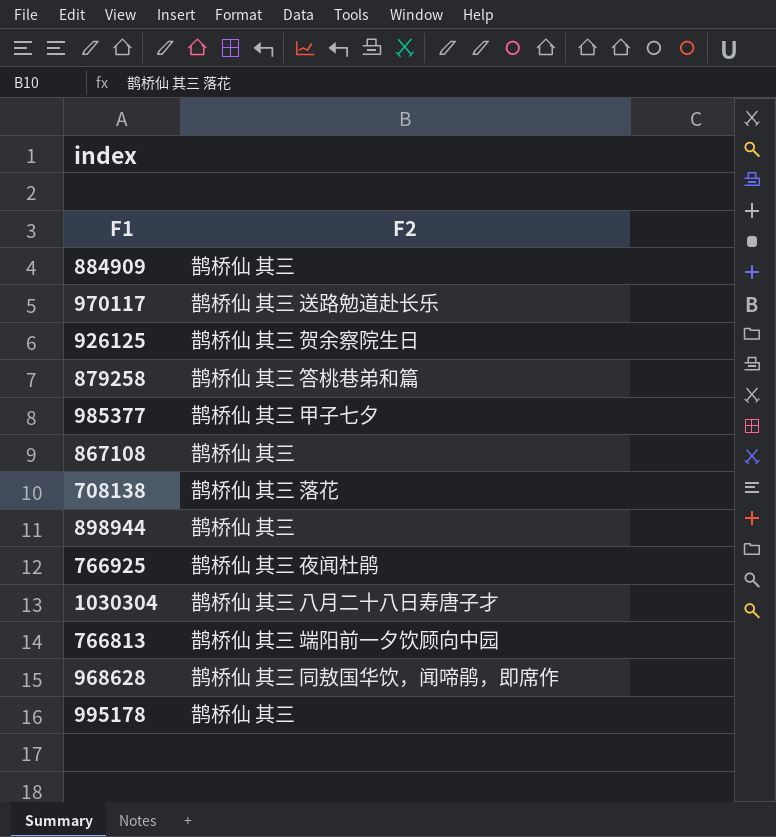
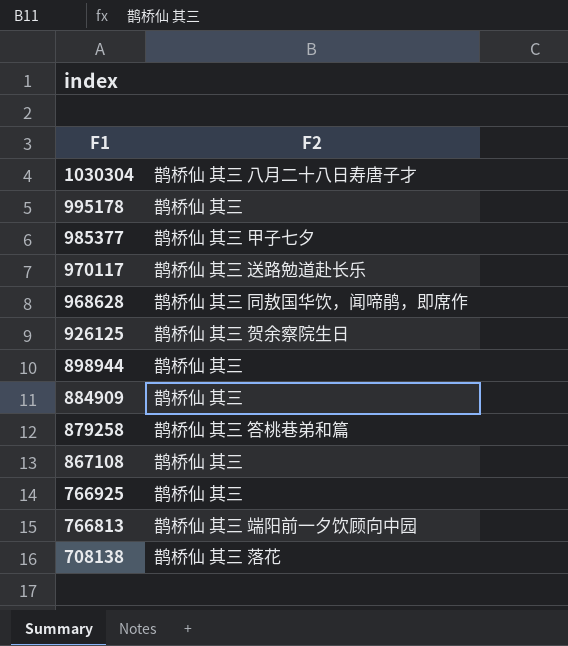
row order: none -> F1 descending
766925 | F2: 鹊桥仙 其三 夜闻杜鹃 -> 鹊桥仙 其三

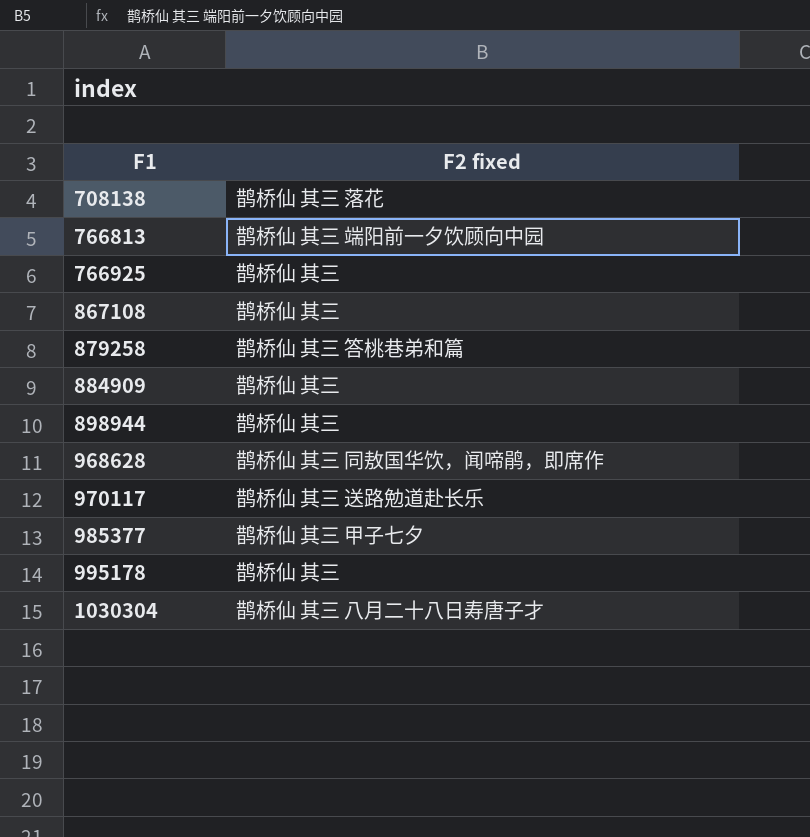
row order: F1 descending -> F1 ascending
column name: F2 -> F2 fixed
row 926125: 鹊桥仙 其三 贺余察院生日 -> none

